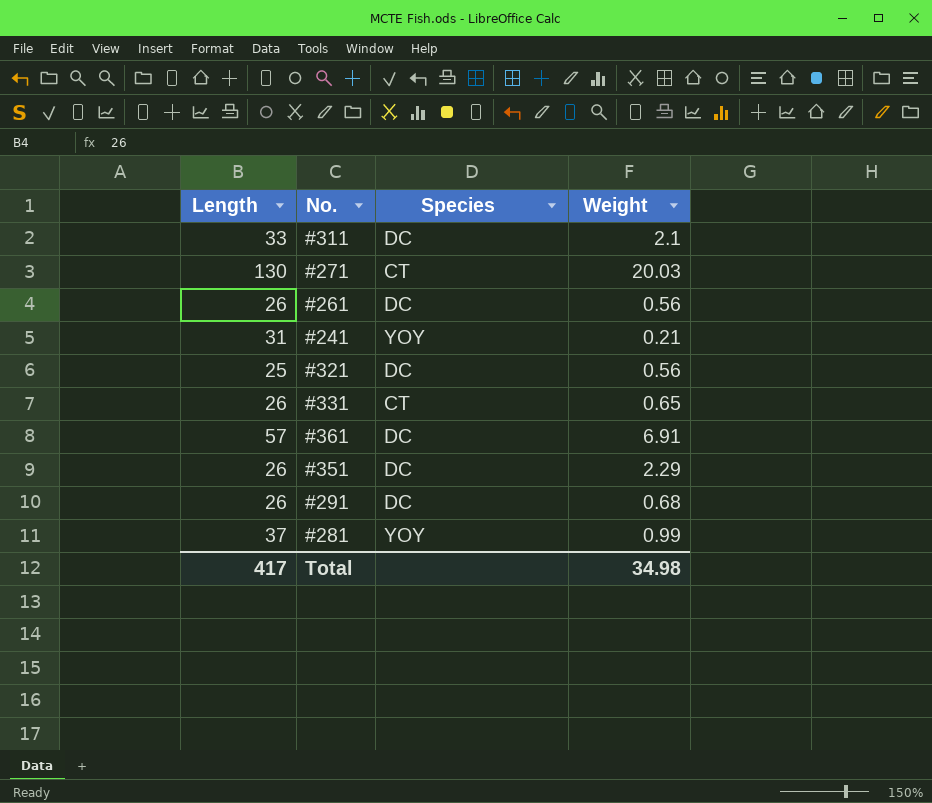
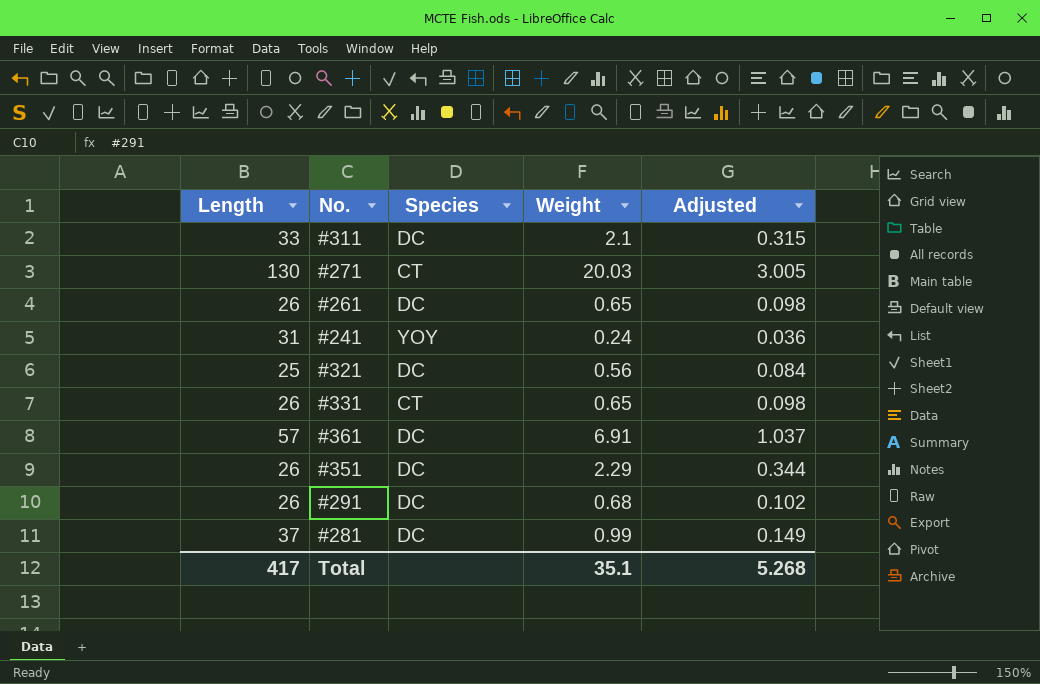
column Adjusted | formula: none -> [Weight] * 0.15
#261 | Weight: 0.56 -> 0.65
#241 | Weight: 0.21 -> 0.24
#281 | Species: YOY -> DC
Total | Weight: 34.98 -> 35.1

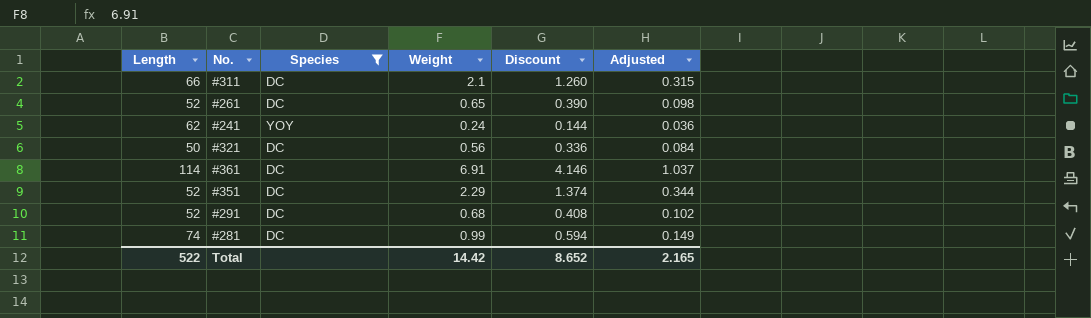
filter: none -> Species != CT
column Discount | formula: none -> [Weight] * 0.6
#311 | Length: 33 -> 66
#261 | Length: 26 -> 52
#241 | Length: 31 -> 62
#321 | Length: 25 -> 50
#361 | Length: 57 -> 114
#351 | Length: 26 -> 52
#291 | Length: 26 -> 52
#281 | Length: 37 -> 74
Total | Length: 417 -> 522
Total | Weight: 35.1 -> 14.42
Total | Adjusted: 5.268 -> 2.165

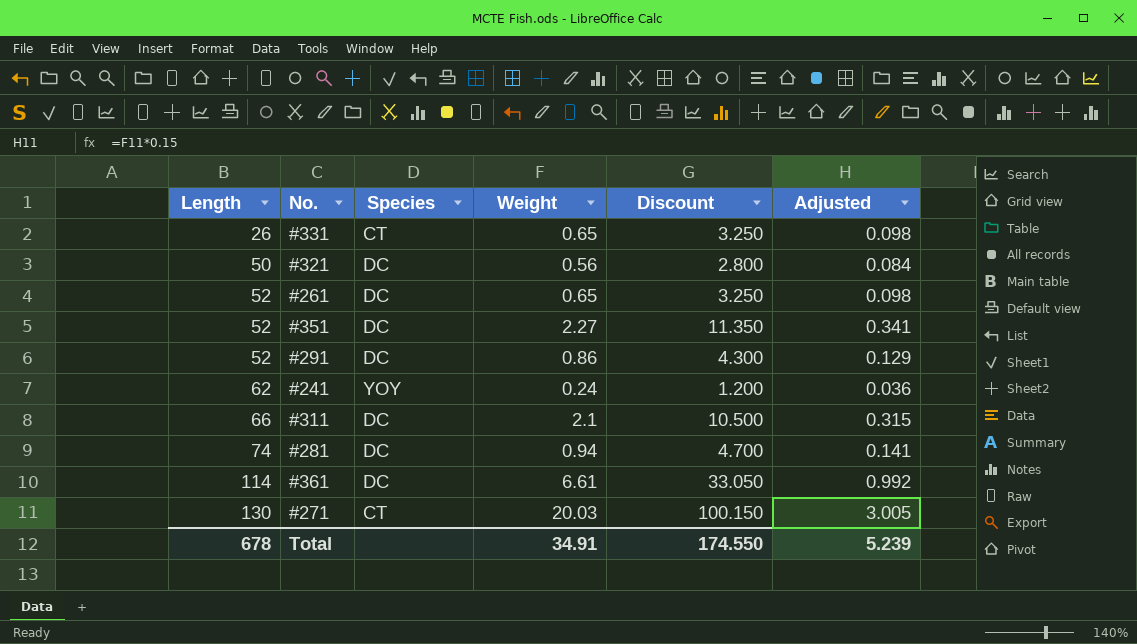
filter: Species != CT -> none
row order: none -> Length ascending
column Discount | formula: [Weight] * 0.6 -> [Weight] * 5
#351 | Weight: 2.29 -> 2.27
#351 | Adjusted: 0.344 -> 0.341
#291 | Weight: 0.68 -> 0.86
#291 | Adjusted: 0.102 -> 0.129
#281 | Weight: 0.99 -> 0.94
#281 | Adjusted: 0.149 -> 0.141
#361 | Weight: 6.91 -> 6.61
#361 | Adjusted: 1.037 -> 0.992
Total | Length: 522 -> 678
Total | Weight: 14.42 -> 34.91
Total | Discount: 8.652 -> 174.550
Total | Adjusted: 2.165 -> 5.239

